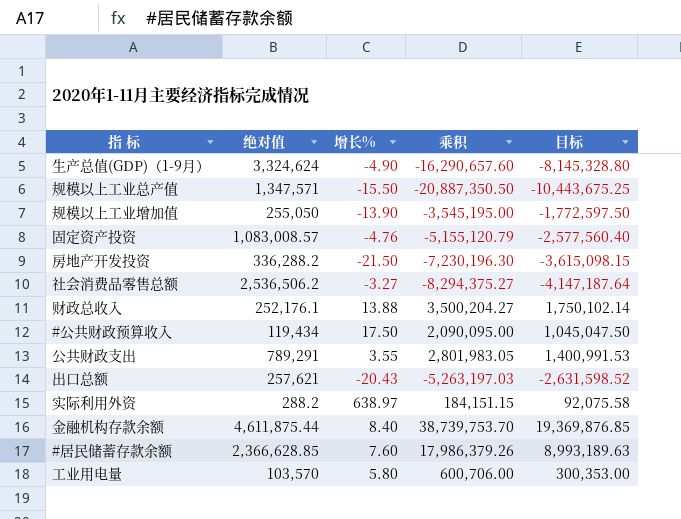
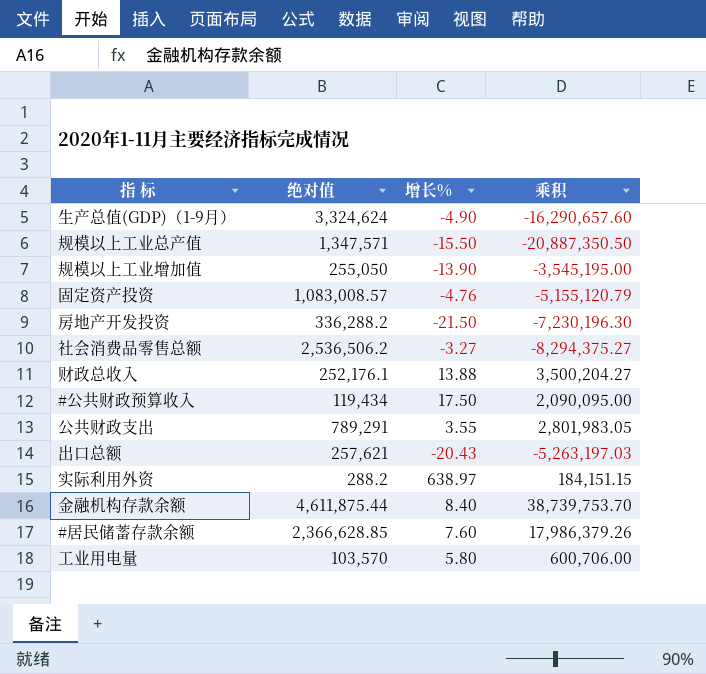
column 目标 | formula: [乘积] * 0.5 -> none

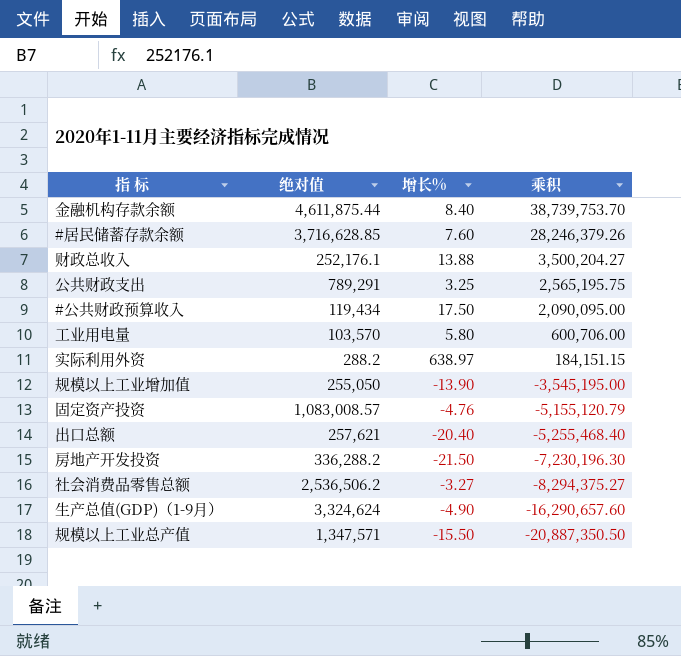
row order: none -> 乘积 descending
#居民储蓄存款余额 | 绝对值: 2,366,628.85 -> 3,716,628.85
#居民储蓄存款余额 | 乘积: 17,986,379.26 -> 28,246,379.26
公共财政支出 | 增长%: 3.55 -> 3.25
公共财政支出 | 乘积: 2,801,983.05 -> 2,565,195.75
出口总额 | 增长%: -20.43 -> -20.40
出口总额 | 乘积: -5,263,197.03 -> -5,255,468.40

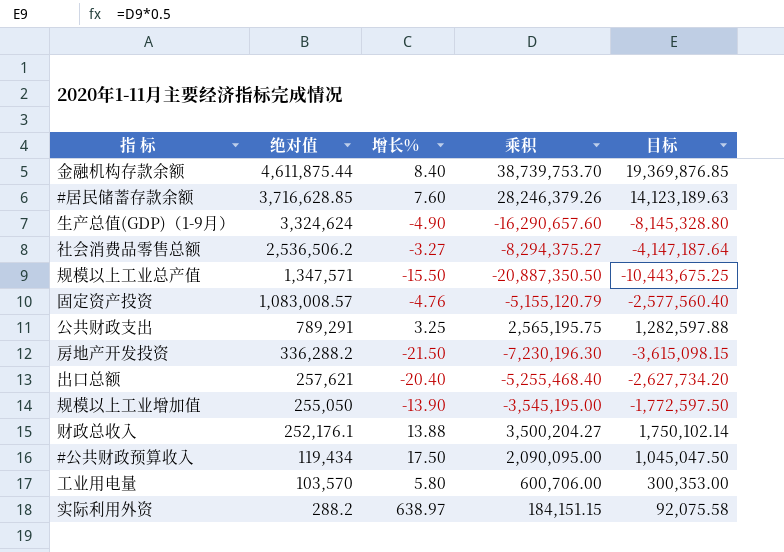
row order: 乘积 descending -> 绝对值 descending
column 目标 | formula: none -> [乘积] * 0.5

